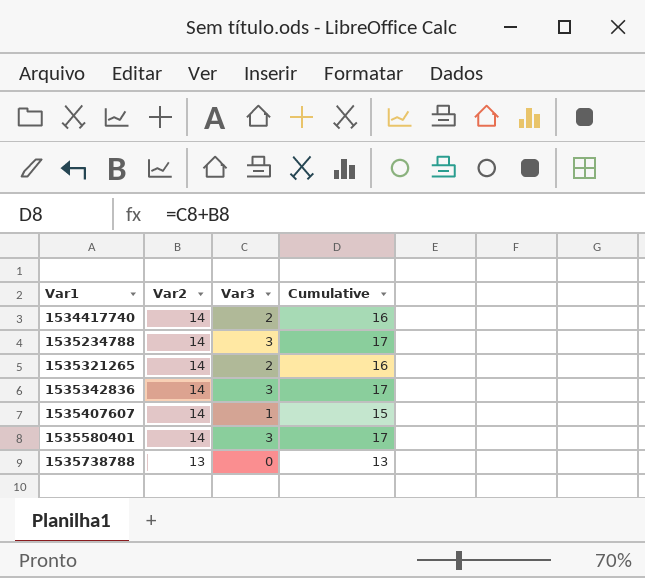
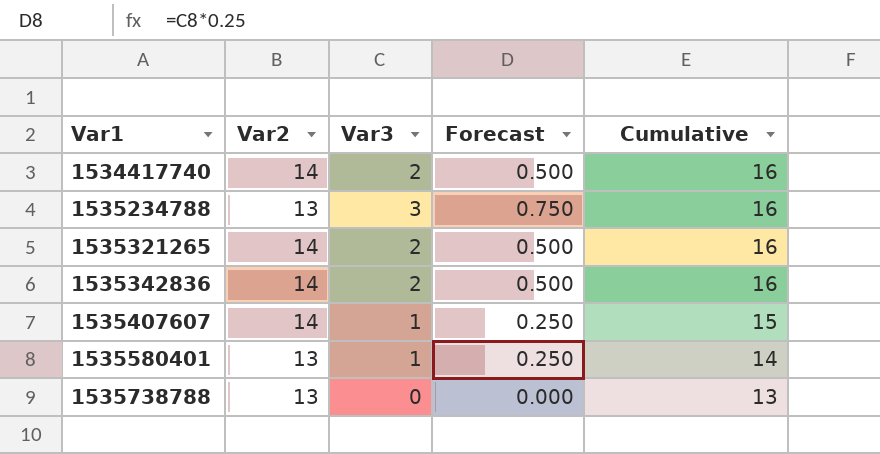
column Forecast | formula: none -> [Var3] * 0.25
1535234788 | Var2: 14 -> 13
1535234788 | Cumulative: 17 -> 16
1535342836 | Var3: 3 -> 2
1535342836 | Cumulative: 17 -> 16
1535580401 | Var2: 14 -> 13
1535580401 | Var3: 3 -> 1
1535580401 | Cumulative: 17 -> 14

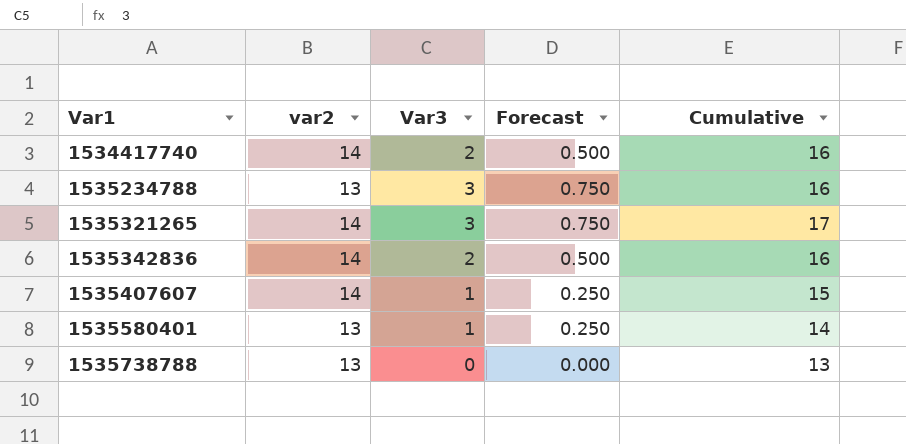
column name: Var2 -> var2
1535321265 | Var3: 2 -> 3
1535321265 | Forecast: 0.500 -> 0.750
1535321265 | Cumulative: 16 -> 17

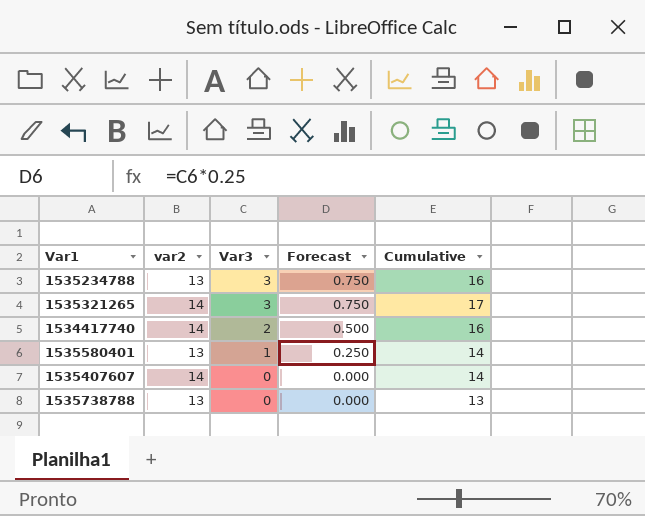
row order: Var1 ascending -> Var3 descending
row 1535342836: 14 | 2 | 0.500 | 16 -> none
1535407607 | Var3: 1 -> 0
1535407607 | Forecast: 0.250 -> 0.000
1535407607 | Cumulative: 15 -> 14

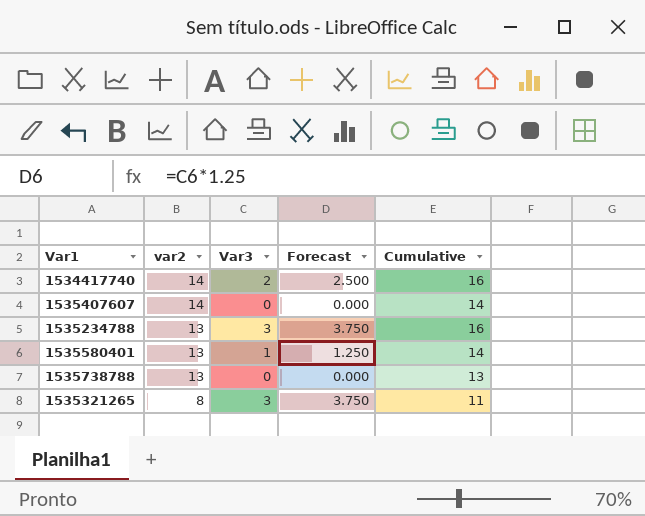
row order: Var3 descending -> var2 descending
column Forecast | formula: [Var3] * 0.25 -> [Var3] * 1.25
1535321265 | var2: 14 -> 8
1535321265 | Cumulative: 17 -> 11

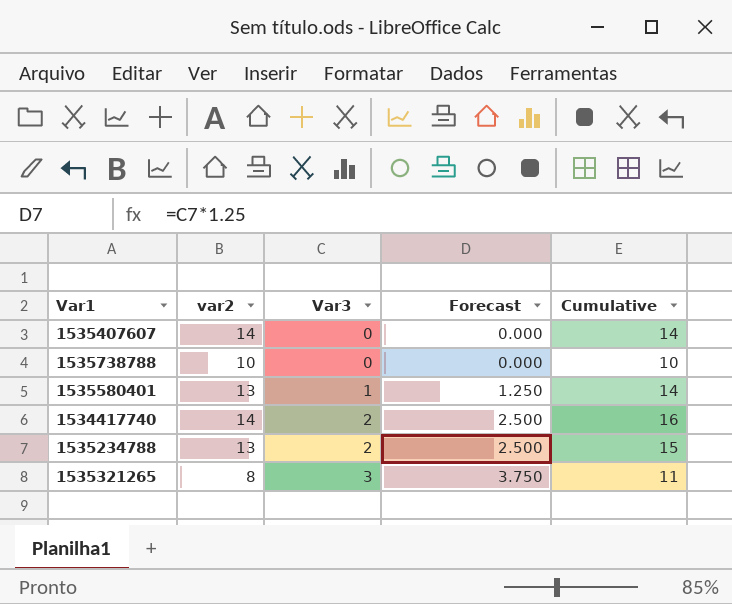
row order: var2 descending -> Var3 ascending
1535738788 | var2: 13 -> 10
1535738788 | Cumulative: 13 -> 10
1535234788 | Var3: 3 -> 2
1535234788 | Forecast: 3.750 -> 2.500
1535234788 | Cumulative: 16 -> 15

